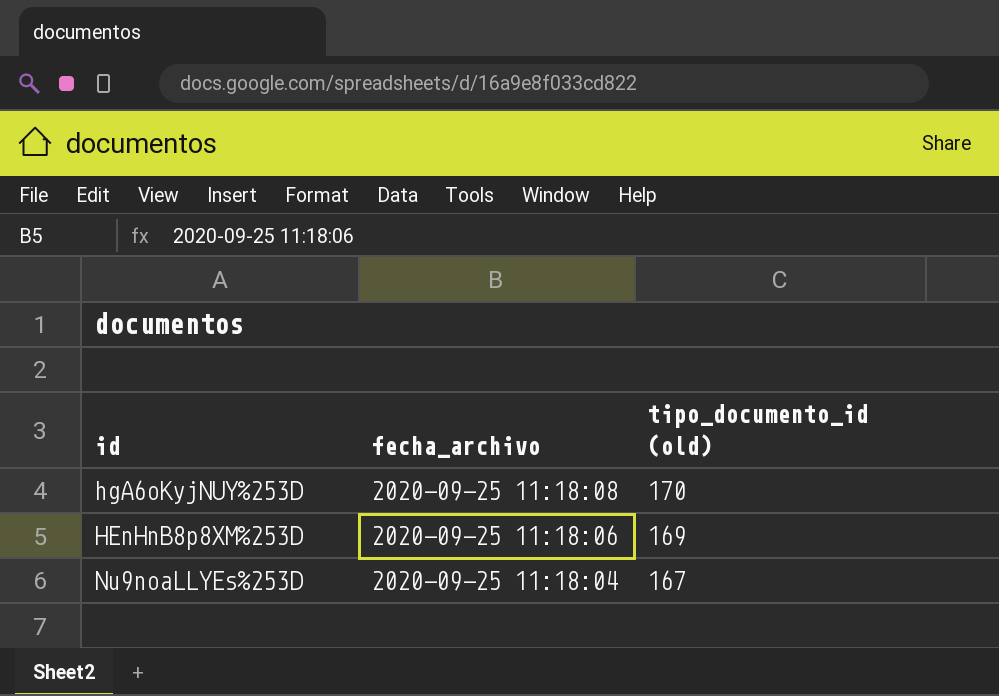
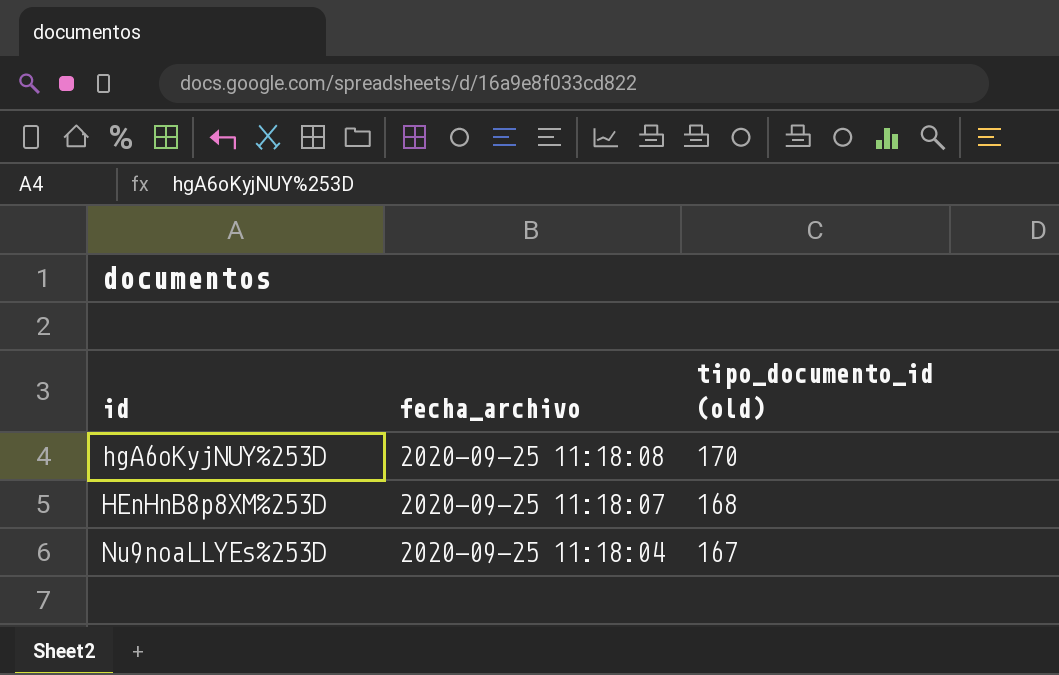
HEnHnB8p8XM%253D | fecha_archivo: 2020-09-25 11:18:06 -> 2020-09-25 11:18:07
HEnHnB8p8XM%253D | tipo_documento_id (old): 169 -> 168

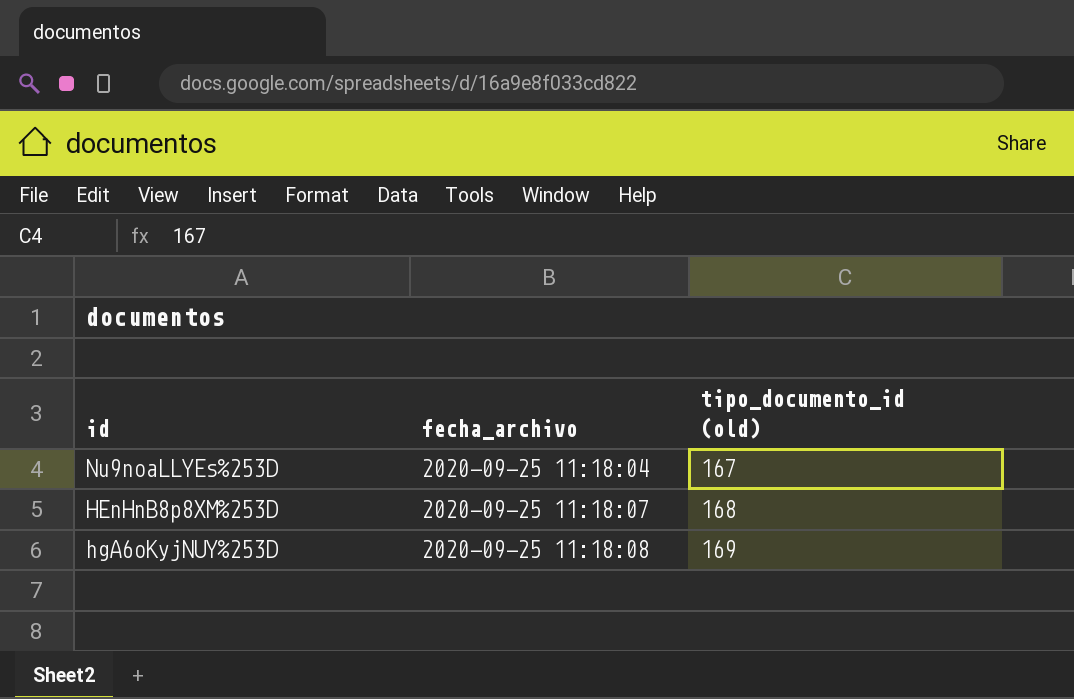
row order: fecha_archivo descending -> fecha_archivo ascending
hgA6oKyjNUY%253D | tipo_documento_id (old): 170 -> 169

